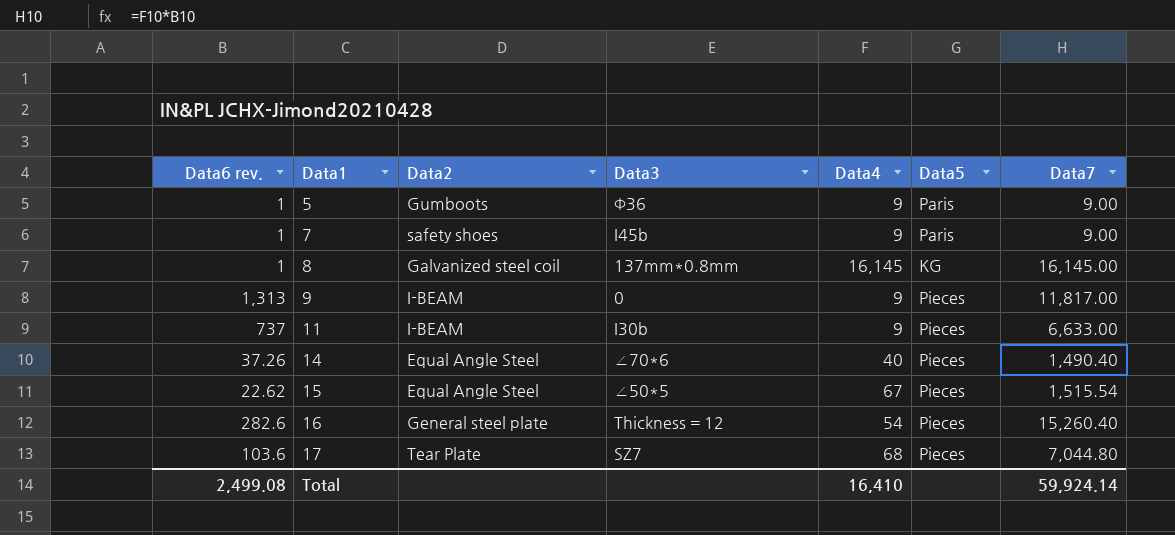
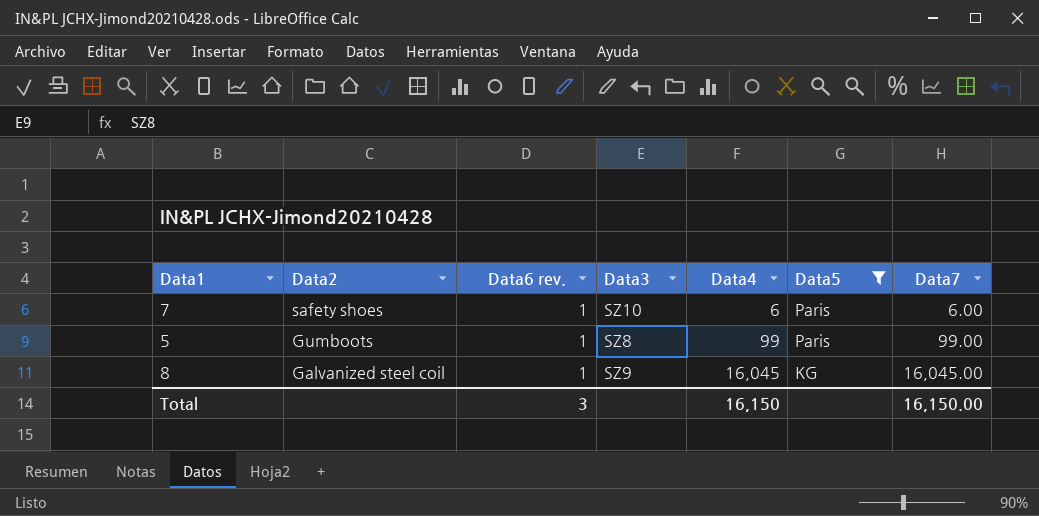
filter: none -> Data5 != Pieces
row order: Data1 ascending -> Data2 descending
column Data6 rev. | position: 1 -> 3
7 | Data3: I45b -> SZ10
7 | Data4: 9 -> 6
7 | Data7: 9.00 -> 6.00
5 | Data3: Φ36 -> SZ8
5 | Data4: 9 -> 99
5 | Data7: 9.00 -> 99.00
8 | Data3: 137mm*0.8mm -> SZ9
8 | Data4: 16,145 -> 16,045
8 | Data7: 16,145.00 -> 16,045.00
Total | Data6 rev.: 2,499.08 -> 3
Total | Data4: 16,410 -> 16,150
Total | Data7: 59,924.14 -> 16,150.00

